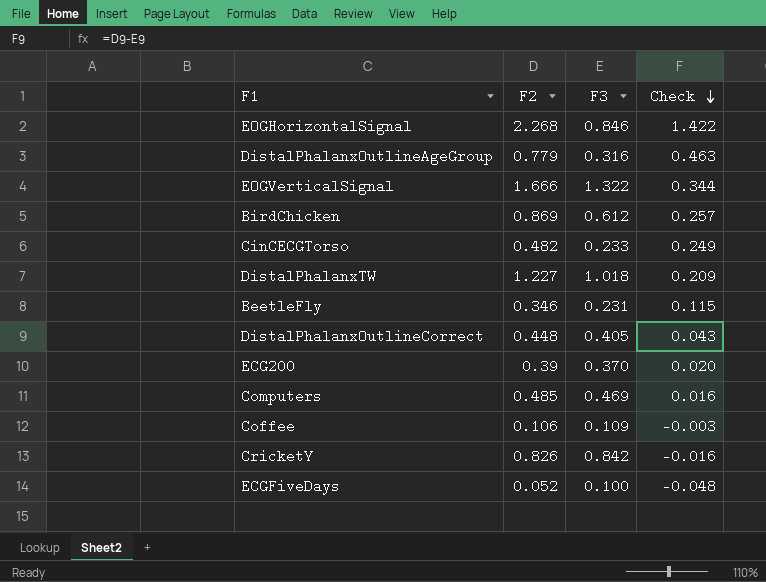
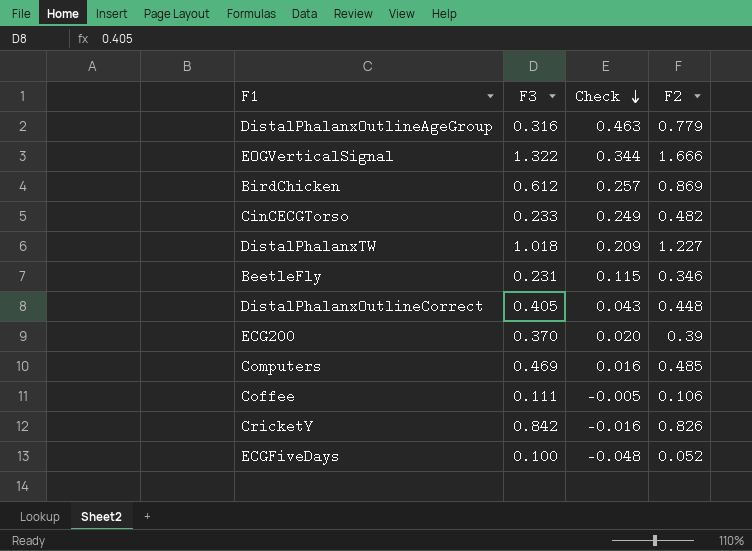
column F2 | position: 2 -> 4
row EOGHorizontalSignal: 2.268 | 0.846 | 1.422 -> none
Coffee | F3: 0.109 -> 0.111
Coffee | Check: -0.003 -> -0.005

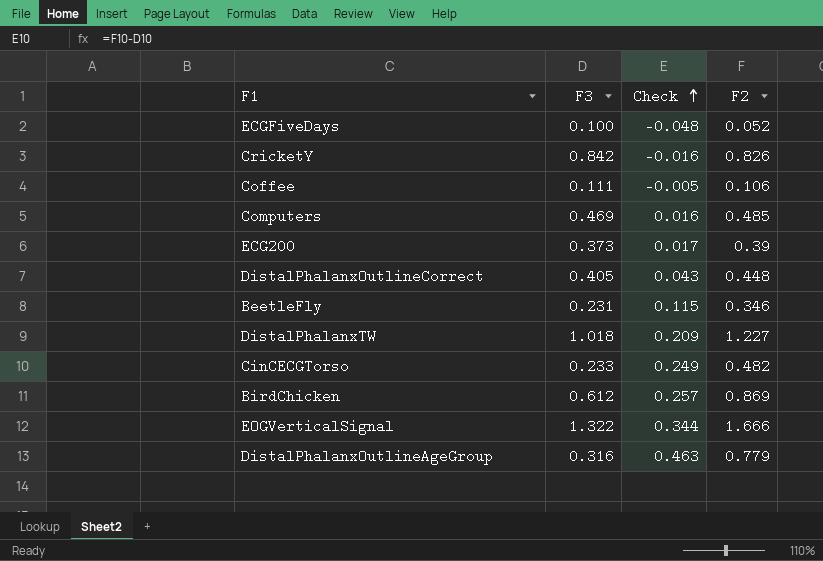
row order: Check descending -> Check ascending
ECG200 | F3: 0.370 -> 0.373
ECG200 | Check: 0.020 -> 0.017

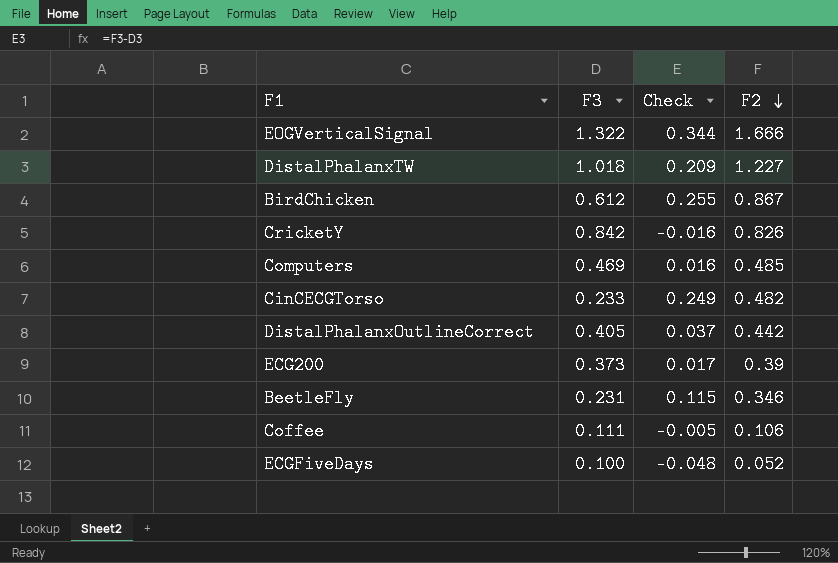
row order: Check ascending -> F2 descending
row DistalPhalanxOutlineAgeGroup: 0.316 | 0.463 | 0.779 -> none
BirdChicken | Check: 0.257 -> 0.255
BirdChicken | F2: 0.869 -> 0.867
DistalPhalanxOutlineCorrect | Check: 0.043 -> 0.037
DistalPhalanxOutlineCorrect | F2: 0.448 -> 0.442

